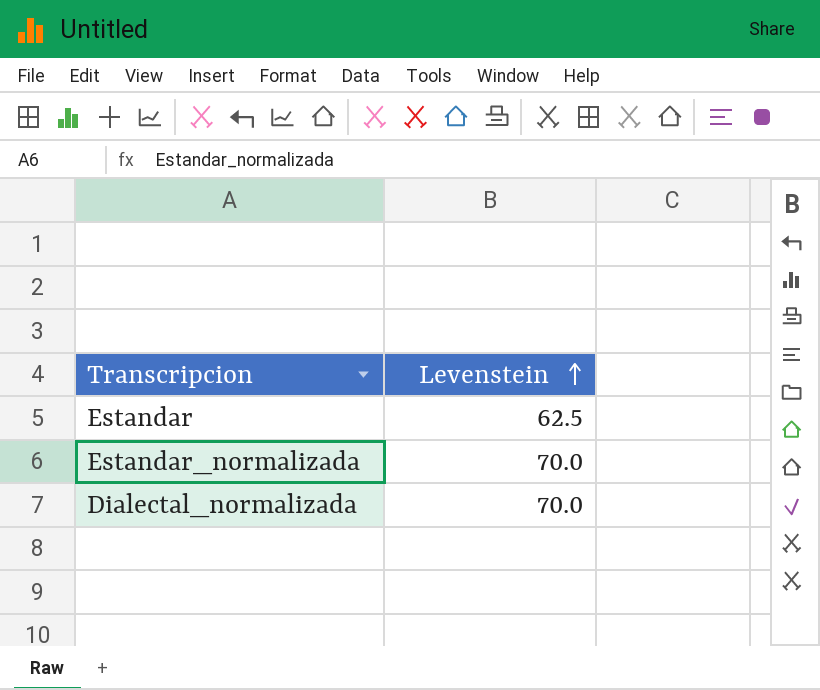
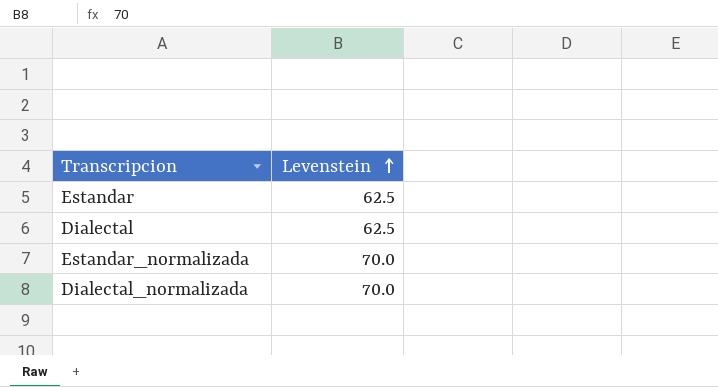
row Dialectal: none -> 62.5

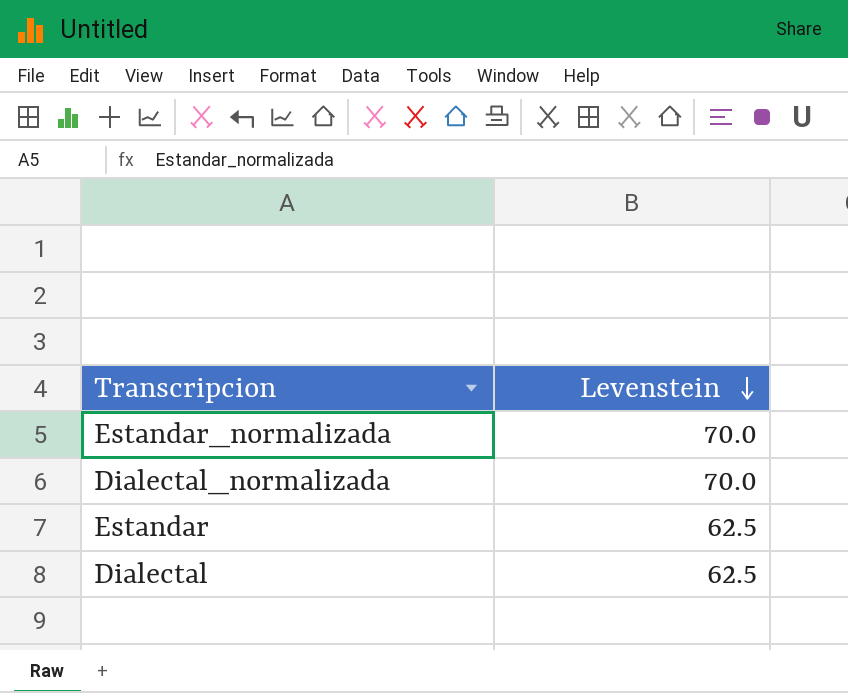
row order: Levenstein ascending -> Levenstein descending

